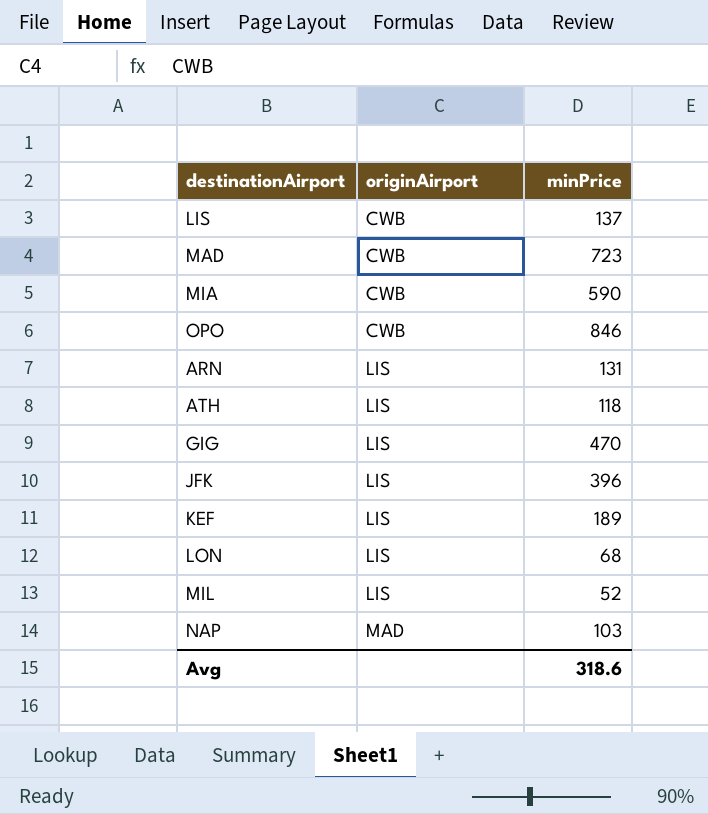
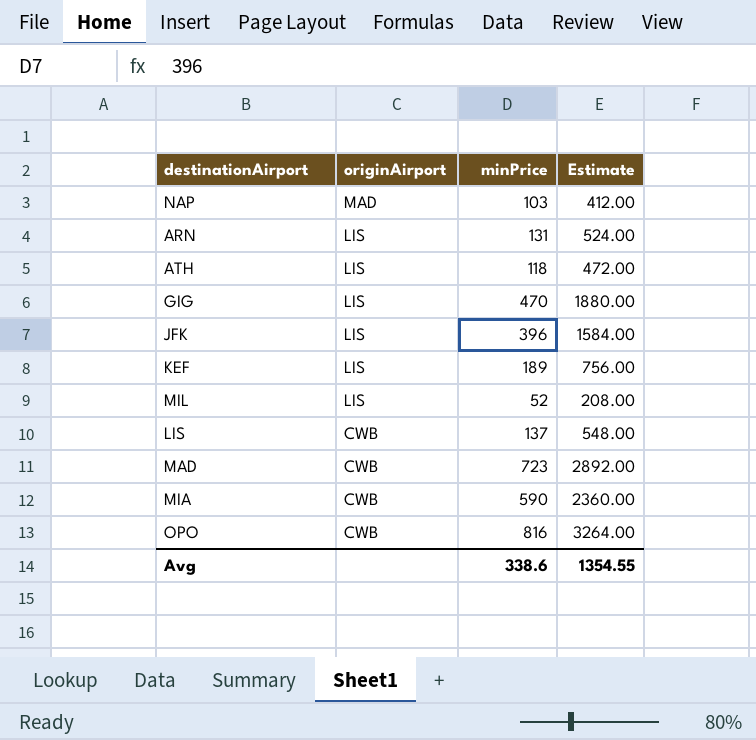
row order: originAirport ascending -> originAirport descending
column Estimate | formula: none -> [minPrice] * 4
row LON: LIS | 68 -> none
OPO | minPrice: 846 -> 816
Avg | minPrice: 318.6 -> 338.6

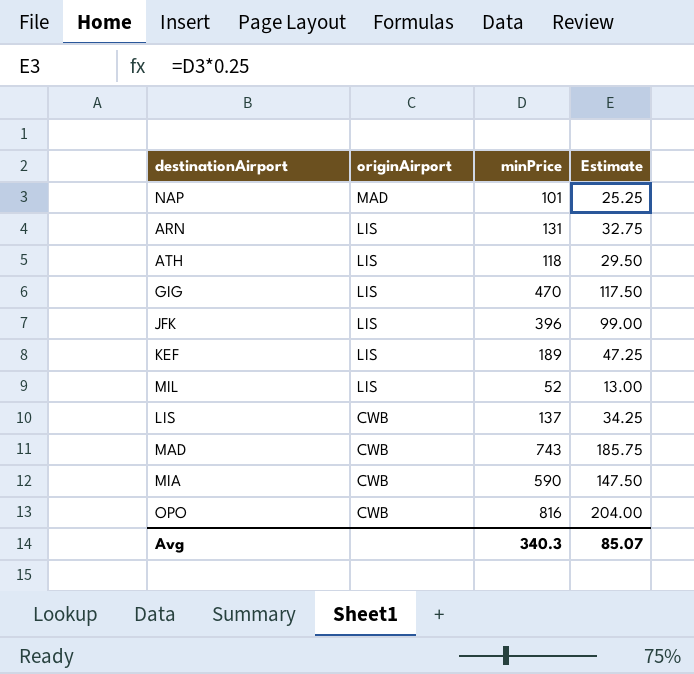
column Estimate | formula: [minPrice] * 4 -> [minPrice] * 0.25
NAP | minPrice: 103 -> 101
MAD | minPrice: 723 -> 743
Avg | minPrice: 338.6 -> 340.3
Avg | Estimate: 1354.55 -> 85.07

